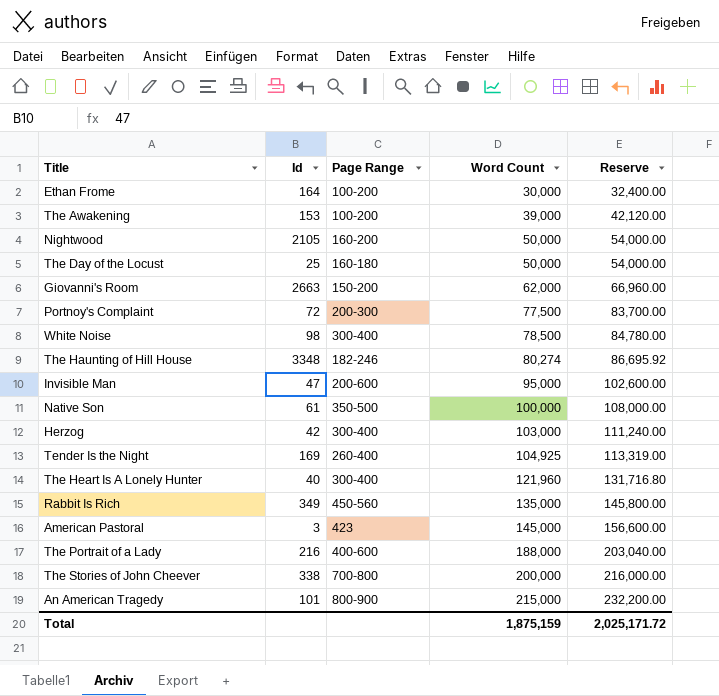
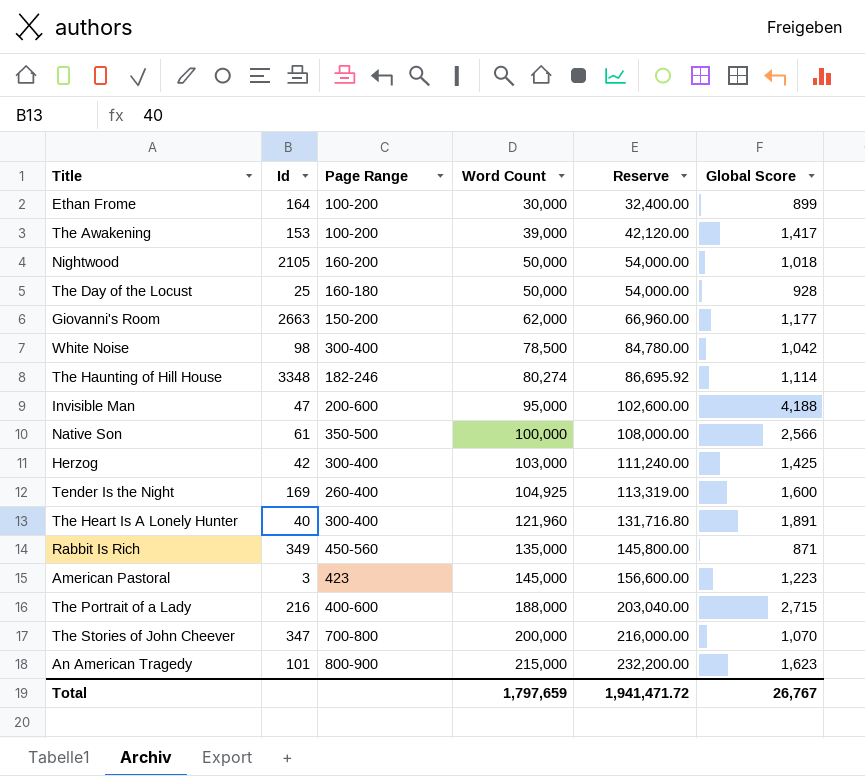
column Global Score | position: none -> 6
row Portnoy's Complaint: 72 | 200-300 | 77,500 | 83,700.00 -> none
The Stories of John Cheever | Id: 338 -> 347
Total | Word Count: 1,875,159 -> 1,797,659
Total | Reserve: 2,025,171.72 -> 1,941,471.72

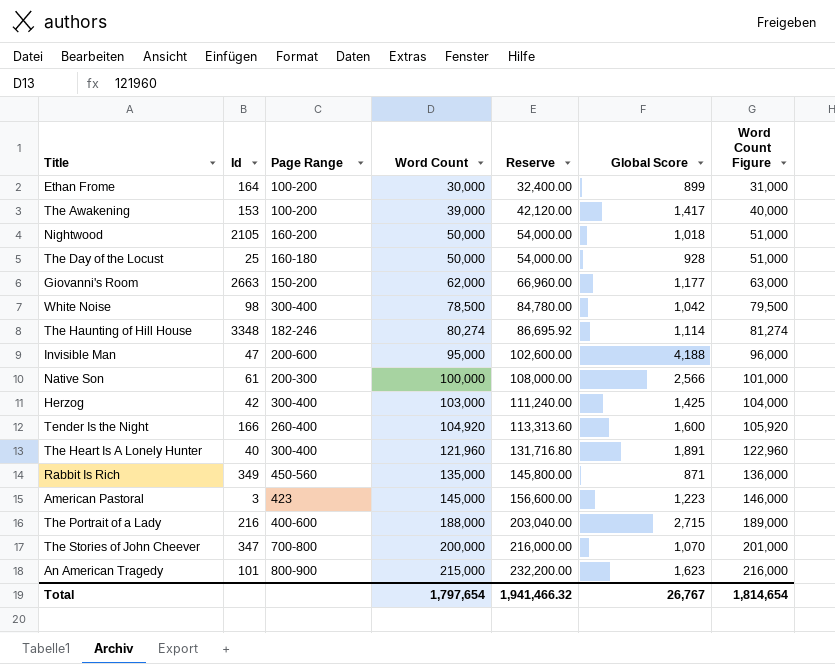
column Word Count Figure | formula: none -> [Word Count] + 1000
Native Son | Page Range: 350-500 -> 200-300
Tender Is the Night | Id: 169 -> 166
Tender Is the Night | Word Count: 104,925 -> 104,920
Tender Is the Night | Reserve: 113,319.00 -> 113,313.60
Total | Word Count: 1,797,659 -> 1,797,654
Total | Reserve: 1,941,471.72 -> 1,941,466.32

